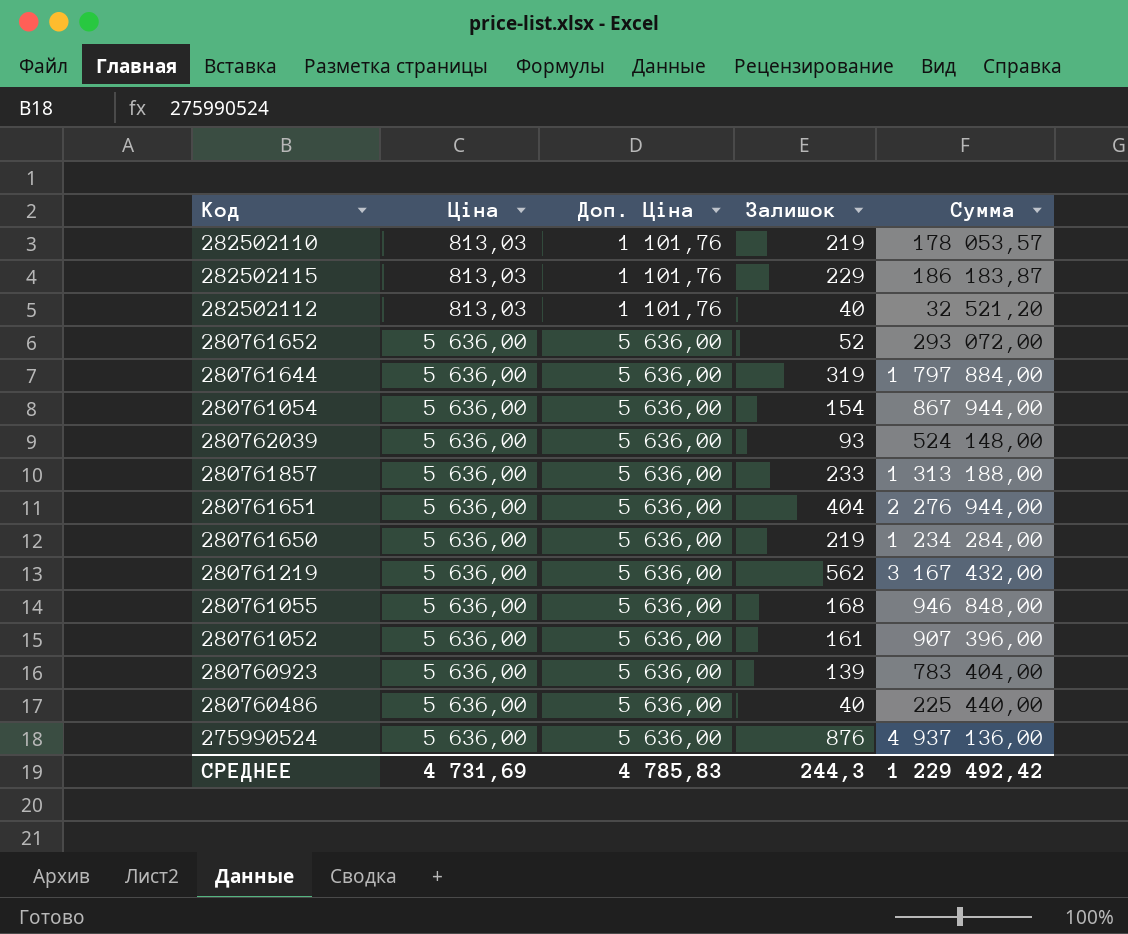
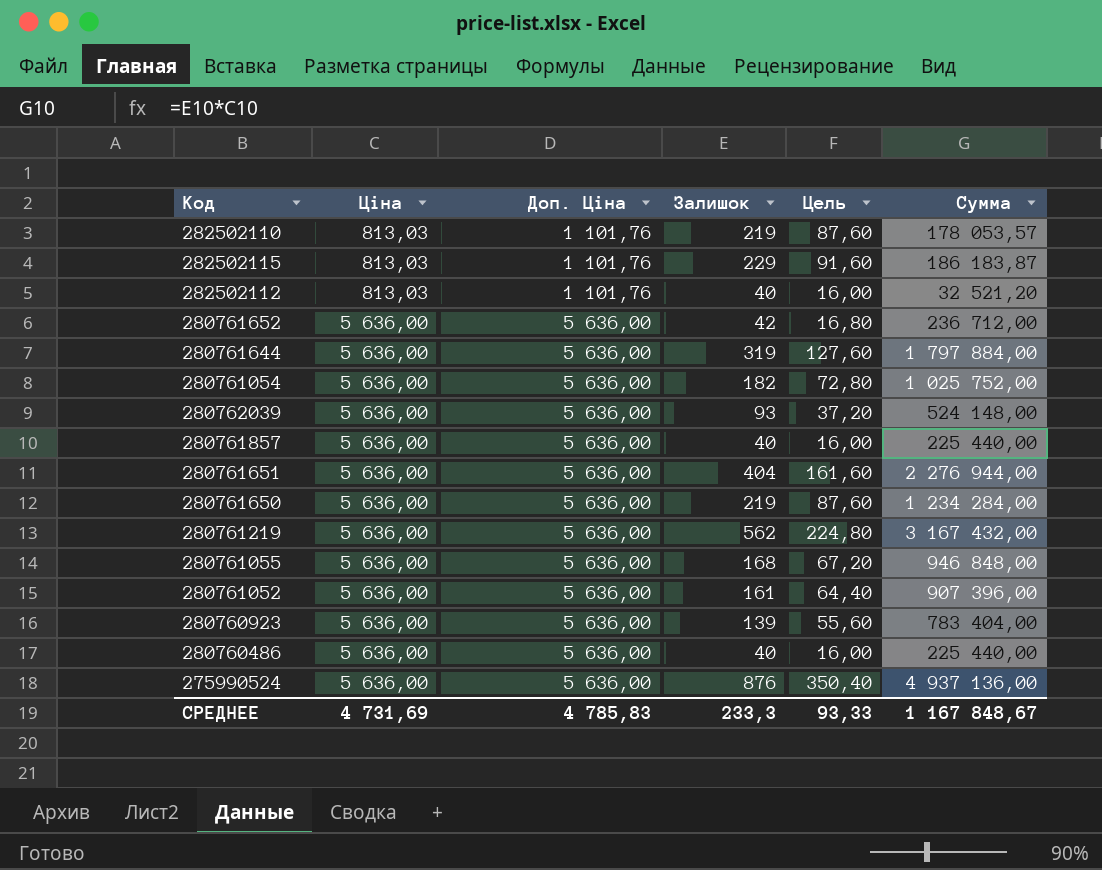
column Цель | formula: none -> [Залишок] * 0,4
280761652 | Залишок: 52 -> 42
280761652 | Сумма: 293 072,00 -> 236 712,00
280761054 | Залишок: 154 -> 182
280761054 | Сумма: 867 944,00 -> 1 025 752,00
280761857 | Залишок: 233 -> 40
280761857 | Сумма: 1 313 188,00 -> 225 440,00
СРЕДНЕЕ | Залишок: 244,3 -> 233,3
СРЕДНЕЕ | Сумма: 1 229 492,42 -> 1 167 848,67

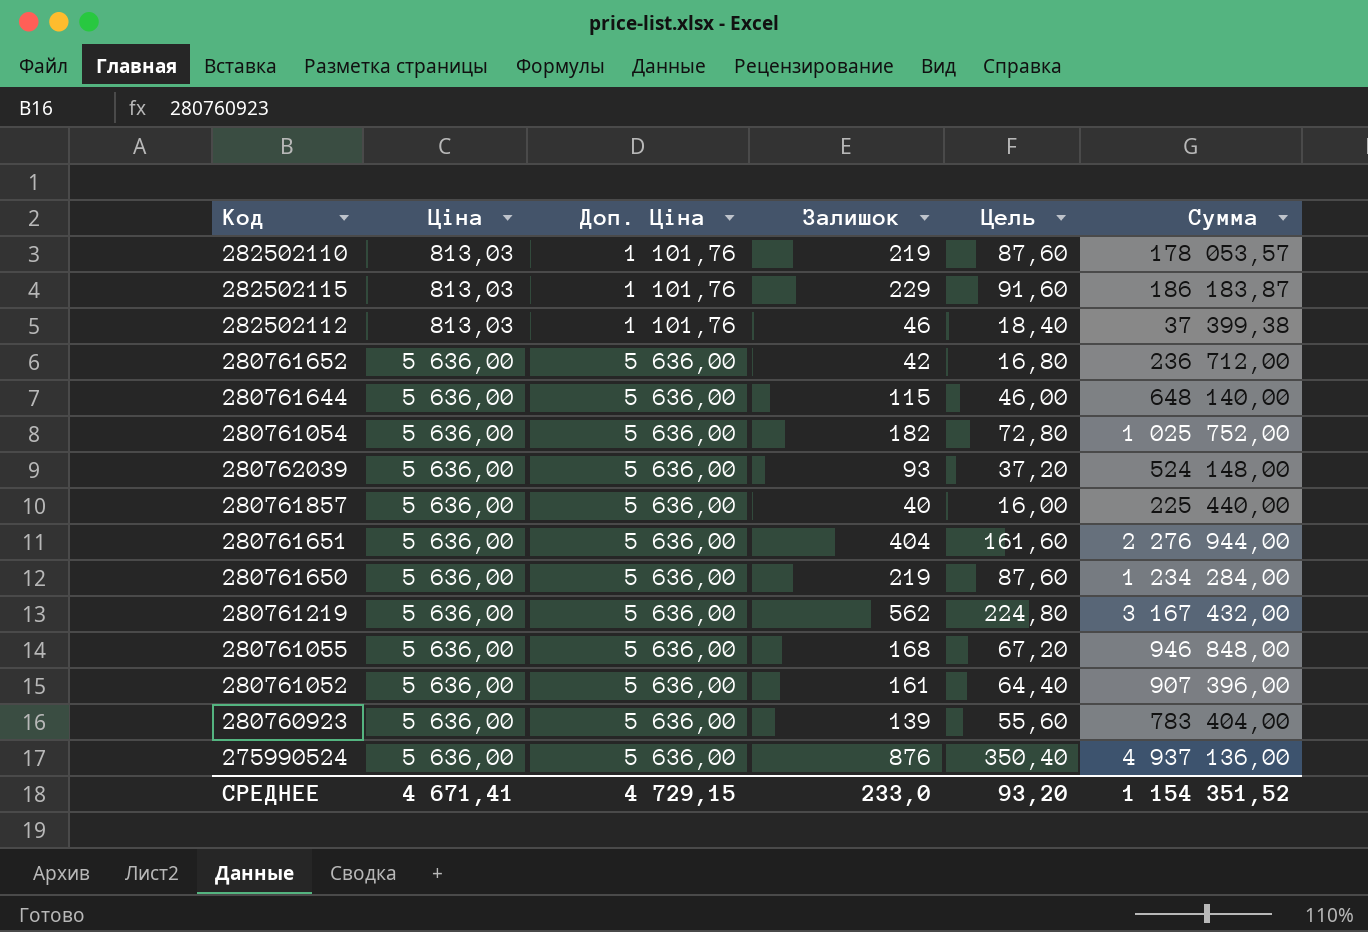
row 280760486: 5 636,00 | 5 636,00 | 40 | 16,00 | 225 440,00 -> none
282502112 | Залишок: 40 -> 46
282502112 | Цель: 16,00 -> 18,40
282502112 | Сумма: 32 521,20 -> 37 399,38
280761644 | Залишок: 319 -> 115
280761644 | Цель: 127,60 -> 46,00
280761644 | Сумма: 1 797 884,00 -> 648 140,00
СРЕДНЕЕ | Ціна: 4 731,69 -> 4 671,41
СРЕДНЕЕ | Доп. Ціна: 4 785,83 -> 4 729,15
СРЕДНЕЕ | Залишок: 233,3 -> 233,0
СРЕДНЕЕ | Цель: 93,33 -> 93,20
СРЕДНЕЕ | Сумма: 1 167 848,67 -> 1 154 351,52

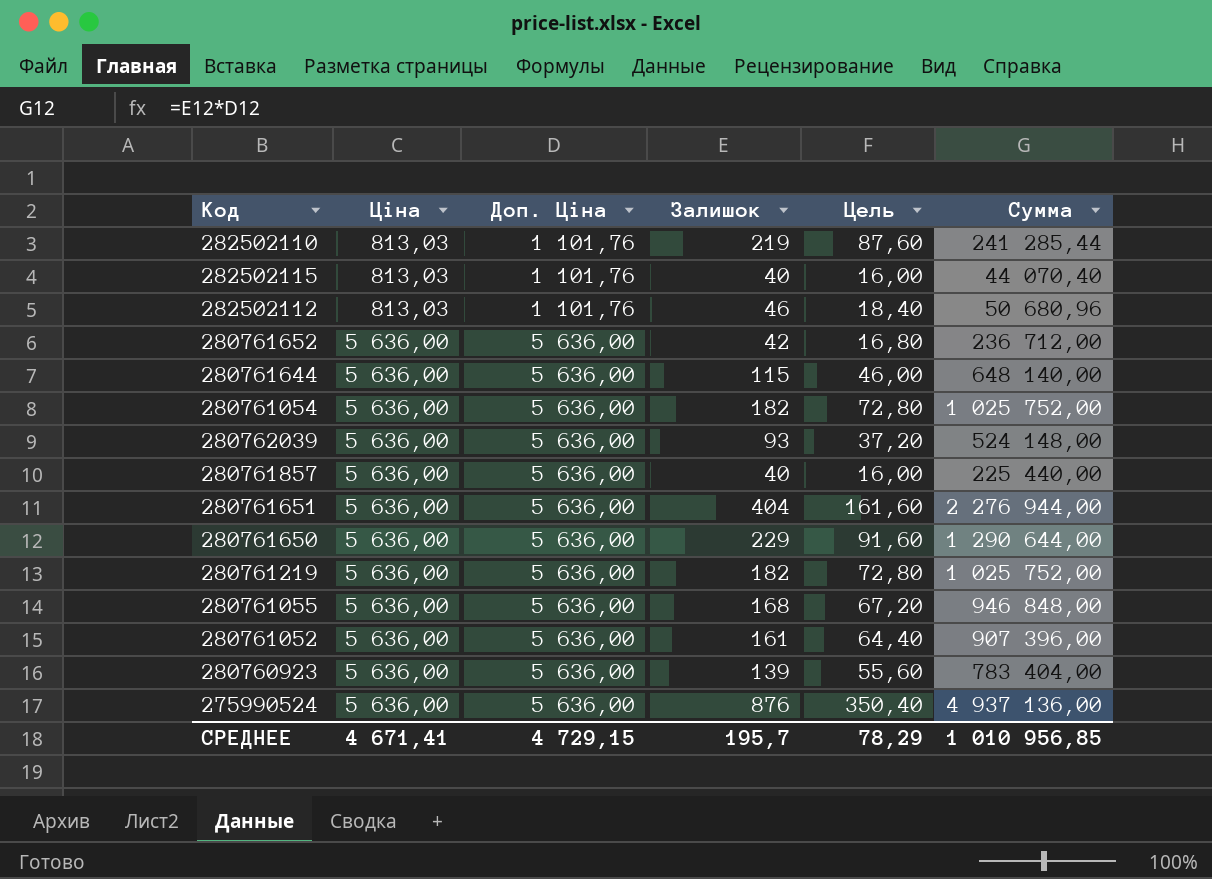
column Сумма | formula: [Ціна] * [Залишок] -> [Доп. Ціна] * [Залишок]
282502115 | Залишок: 229 -> 40
282502115 | Цель: 91,60 -> 16,00
280761650 | Залишок: 219 -> 229
280761650 | Цель: 87,60 -> 91,60
280761219 | Залишок: 562 -> 182
280761219 | Цель: 224,80 -> 72,80
СРЕДНЕЕ | Залишок: 233,0 -> 195,7
СРЕДНЕЕ | Цель: 93,20 -> 78,29
СРЕДНЕЕ | Сумма: 1 154 351,52 -> 1 010 956,85

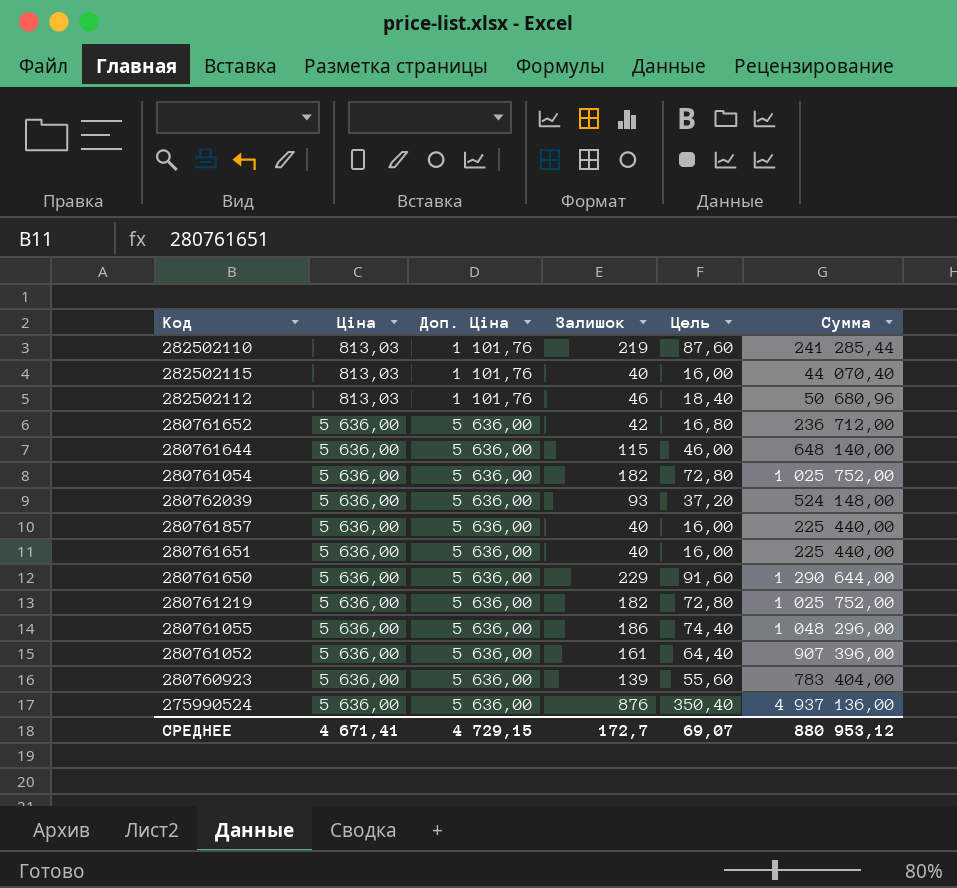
280761651 | Залишок: 404 -> 40
280761651 | Цель: 161,60 -> 16,00
280761651 | Сумма: 2 276 944,00 -> 225 440,00
280761055 | Залишок: 168 -> 186
280761055 | Цель: 67,20 -> 74,40
280761055 | Сумма: 946 848,00 -> 1 048 296,00
СРЕДНЕЕ | Залишок: 195,7 -> 172,7
СРЕДНЕЕ | Цель: 78,29 -> 69,07
СРЕДНЕЕ | Сумма: 1 010 956,85 -> 880 953,12

